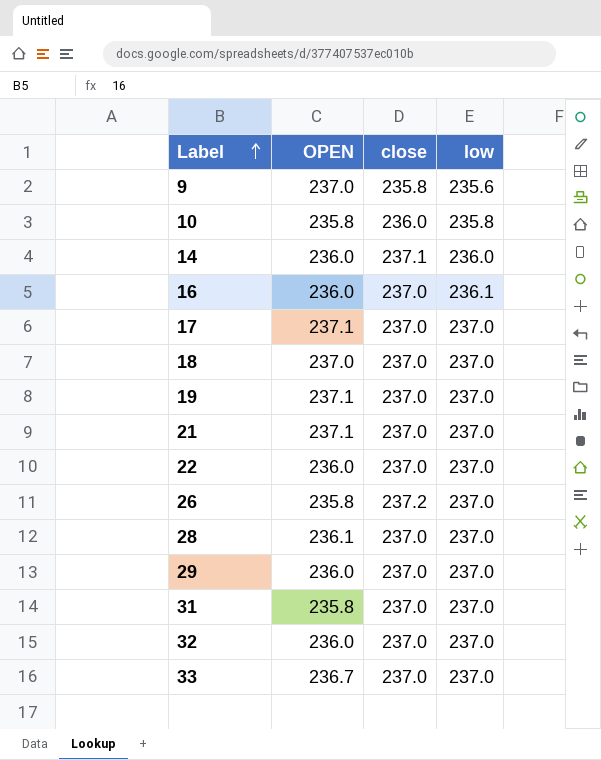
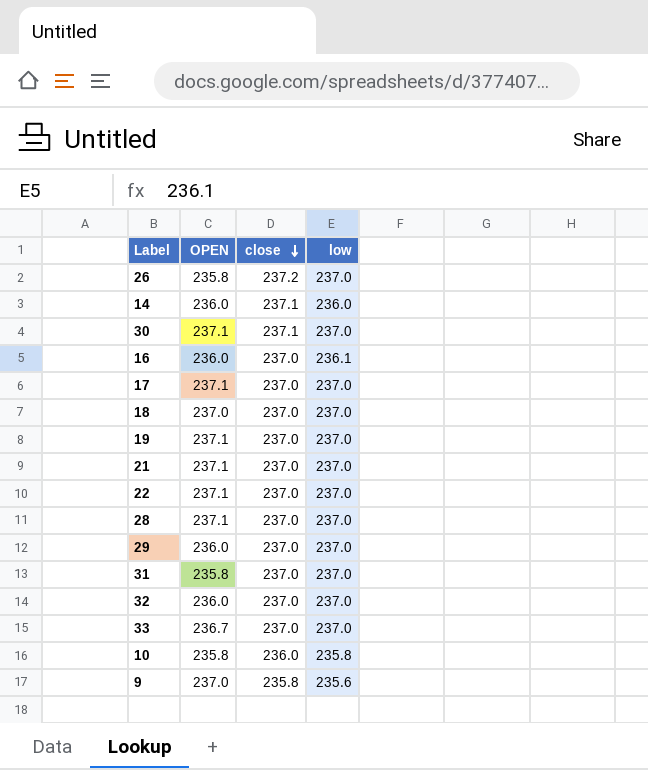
row order: Label ascending -> close descending
row 30: none -> 237.1 | 237.1 | 237.0
22 | OPEN: 236.0 -> 237.1
28 | OPEN: 236.1 -> 237.1

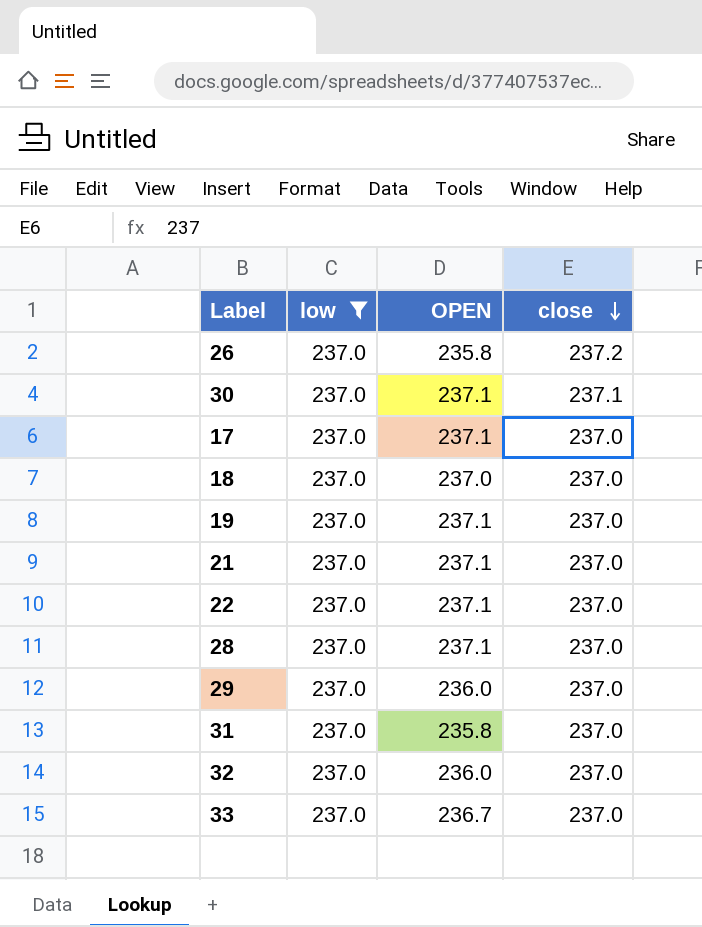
filter: none -> low = 237.0
column low | position: 4 -> 2

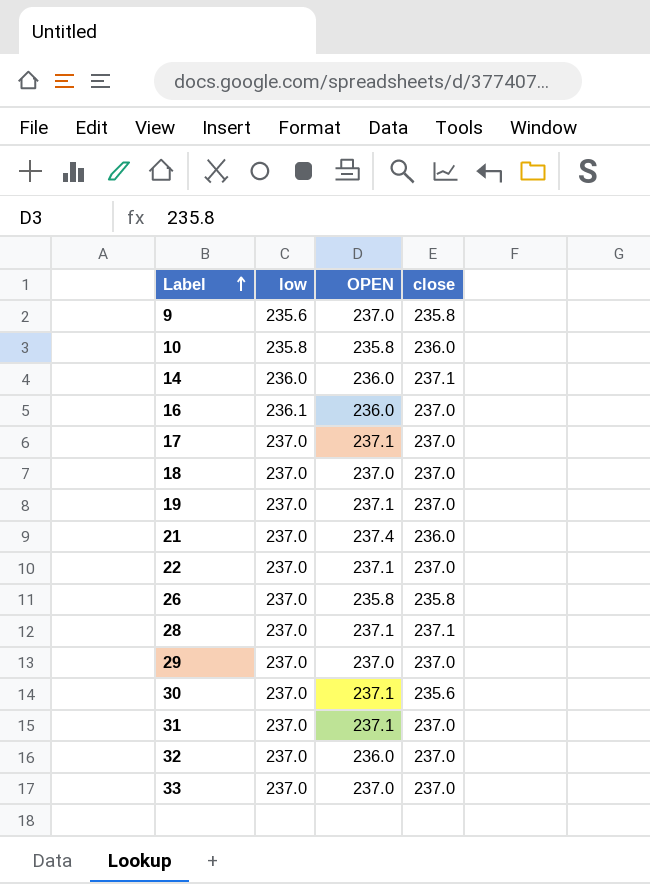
filter: low = 237.0 -> none
row order: close descending -> Label ascending
21 | OPEN: 237.1 -> 237.4
21 | close: 237.0 -> 236.0
26 | close: 237.2 -> 235.8
28 | close: 237.0 -> 237.1
29 | OPEN: 236.0 -> 237.0
30 | close: 237.1 -> 235.6
31 | OPEN: 235.8 -> 237.1
33 | OPEN: 236.7 -> 237.0

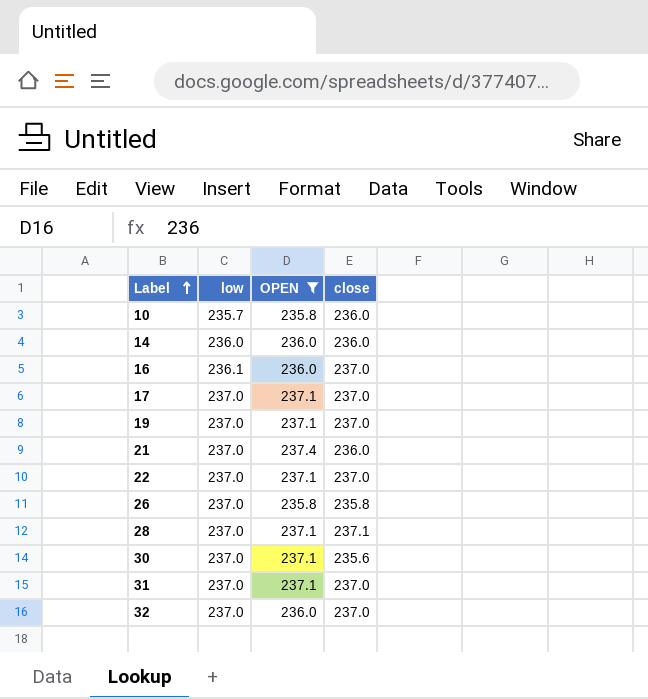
filter: none -> OPEN != 237.0
10 | low: 235.8 -> 235.7
14 | close: 237.1 -> 236.0

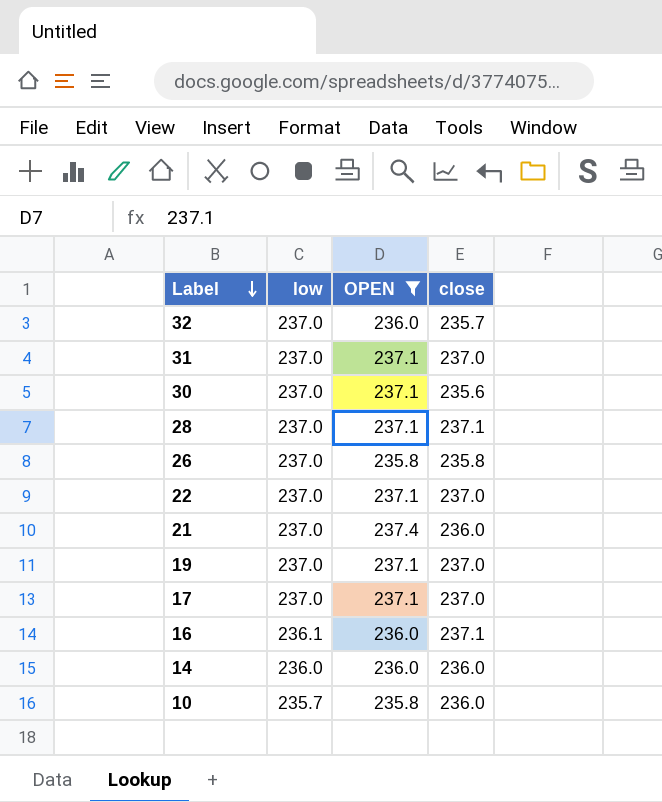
row order: Label ascending -> Label descending
32 | close: 237.0 -> 235.7
16 | close: 237.0 -> 237.1

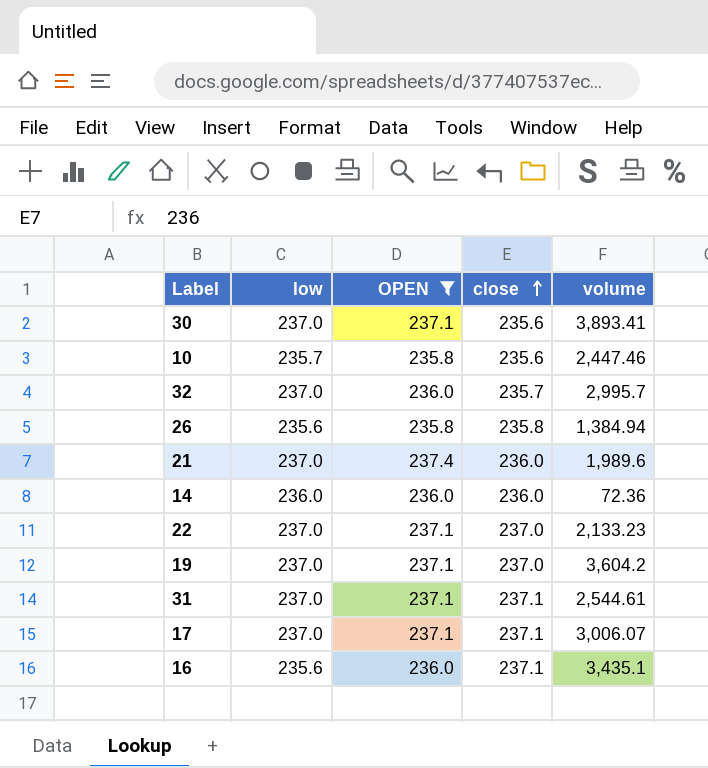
row order: Label descending -> close ascending
column volume | position: none -> 5
row 28: 237.0 | 237.1 | 237.1 -> none
10 | close: 236.0 -> 235.6
26 | low: 237.0 -> 235.6
31 | close: 237.0 -> 237.1
17 | close: 237.0 -> 237.1
16 | low: 236.1 -> 235.6

